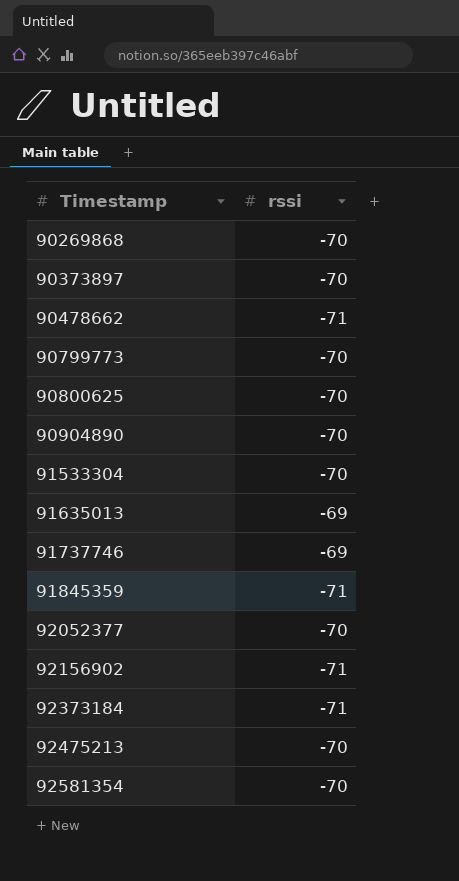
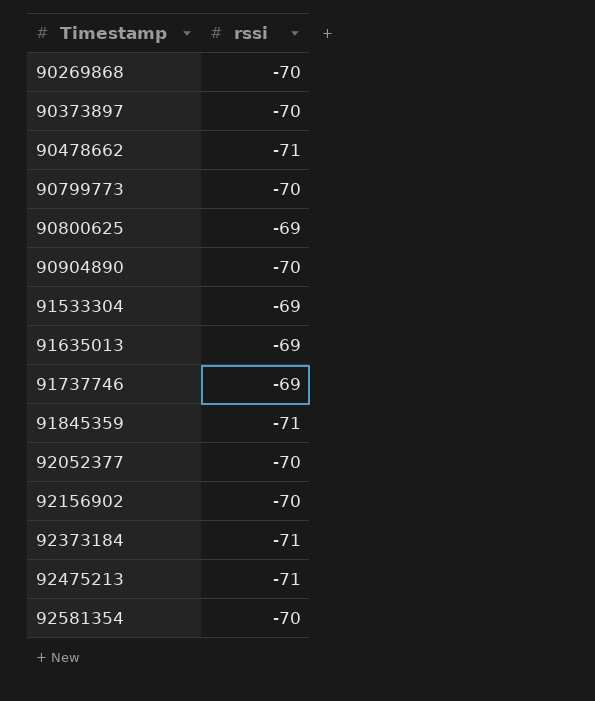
90800625 | rssi: -70 -> -69
91533304 | rssi: -70 -> -69
92156902 | rssi: -71 -> -70
92475213 | rssi: -70 -> -71

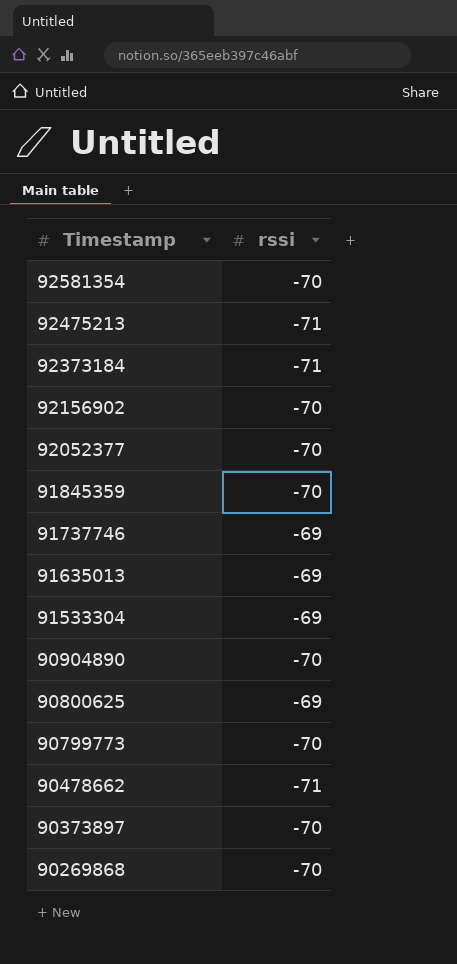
row order: Timestamp ascending -> Timestamp descending
91845359 | rssi: -71 -> -70

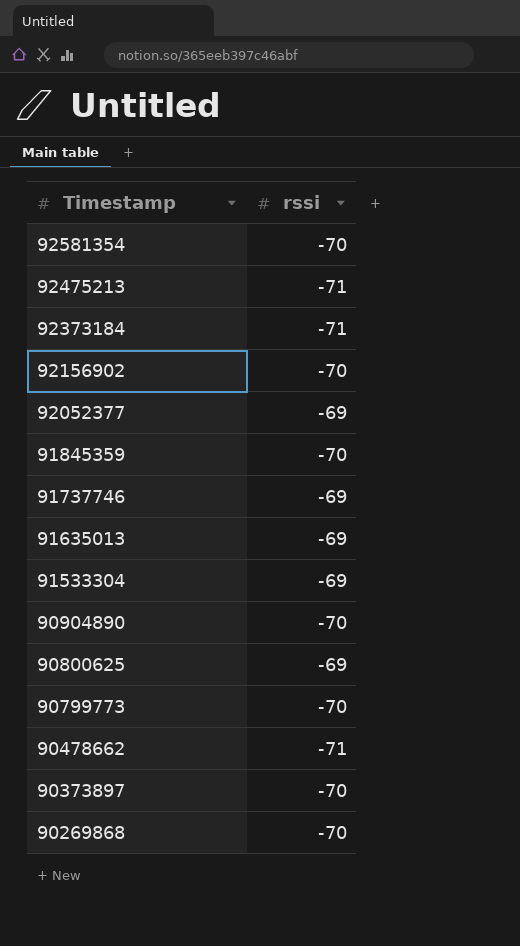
92052377 | rssi: -70 -> -69

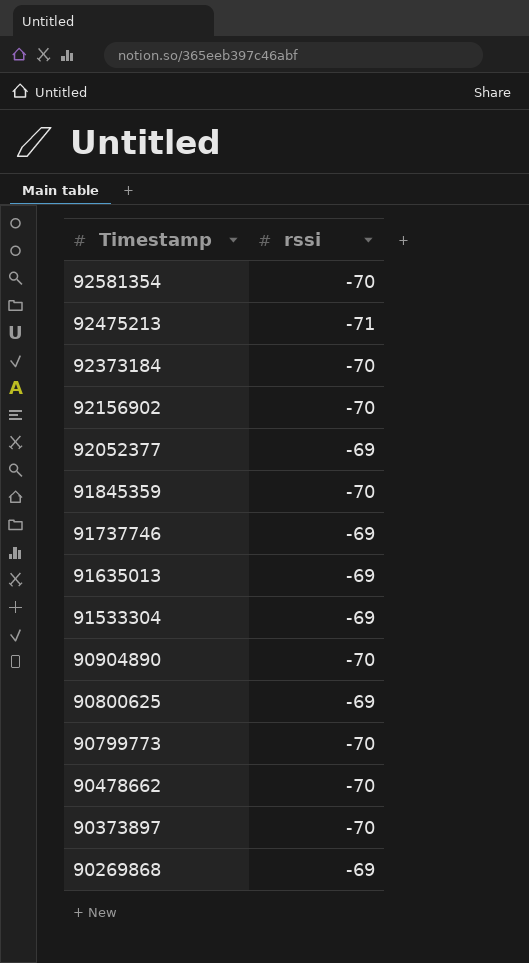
92373184 | rssi: -71 -> -70
90478662 | rssi: -71 -> -70
90269868 | rssi: -70 -> -69

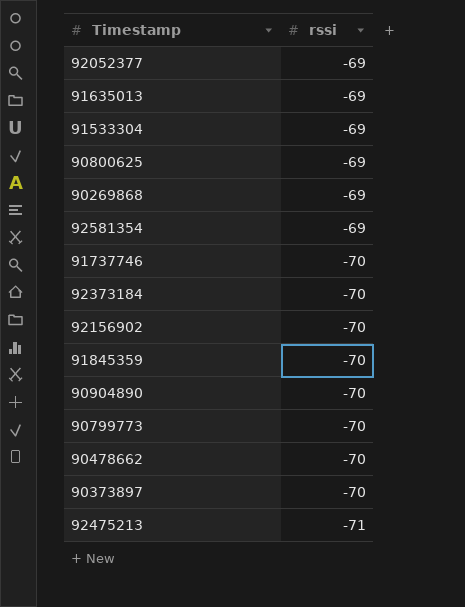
row order: Timestamp descending -> rssi descending
92581354 | rssi: -70 -> -69
91737746 | rssi: -69 -> -70

